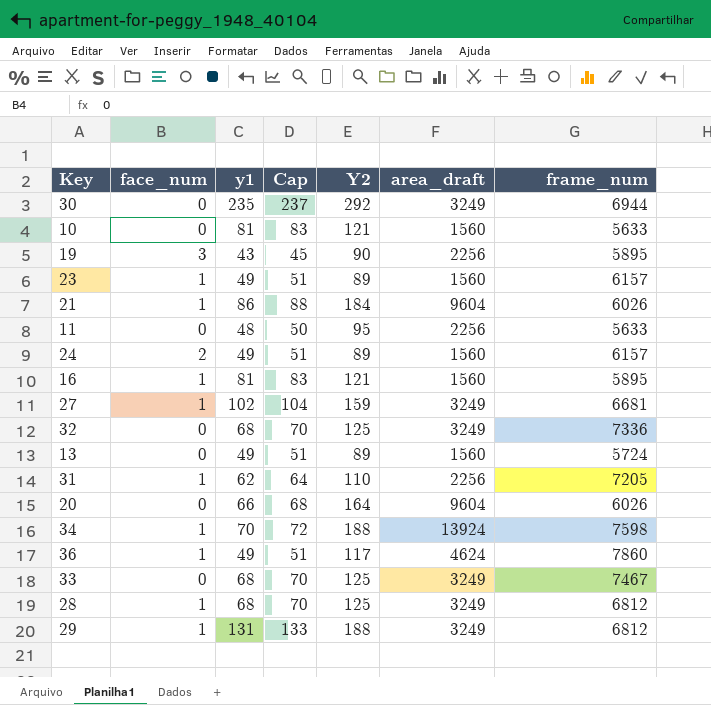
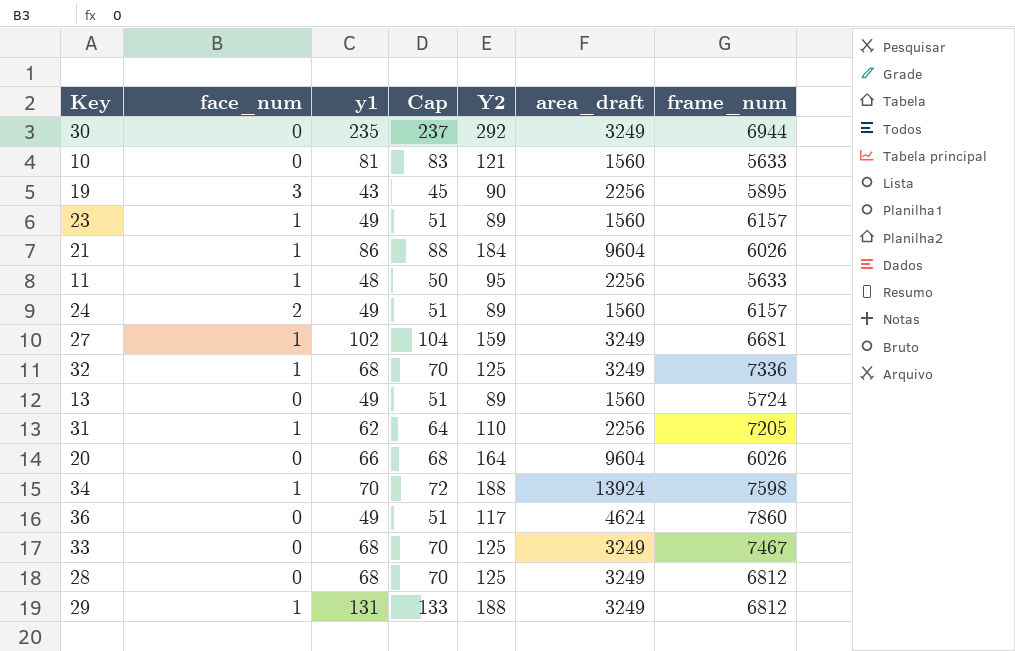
row 16: 1 | 81 | 83 | 121 | 1560 | 5895 -> none
11 | face_num: 0 -> 1
32 | face_num: 0 -> 1
36 | face_num: 1 -> 0
28 | face_num: 1 -> 0

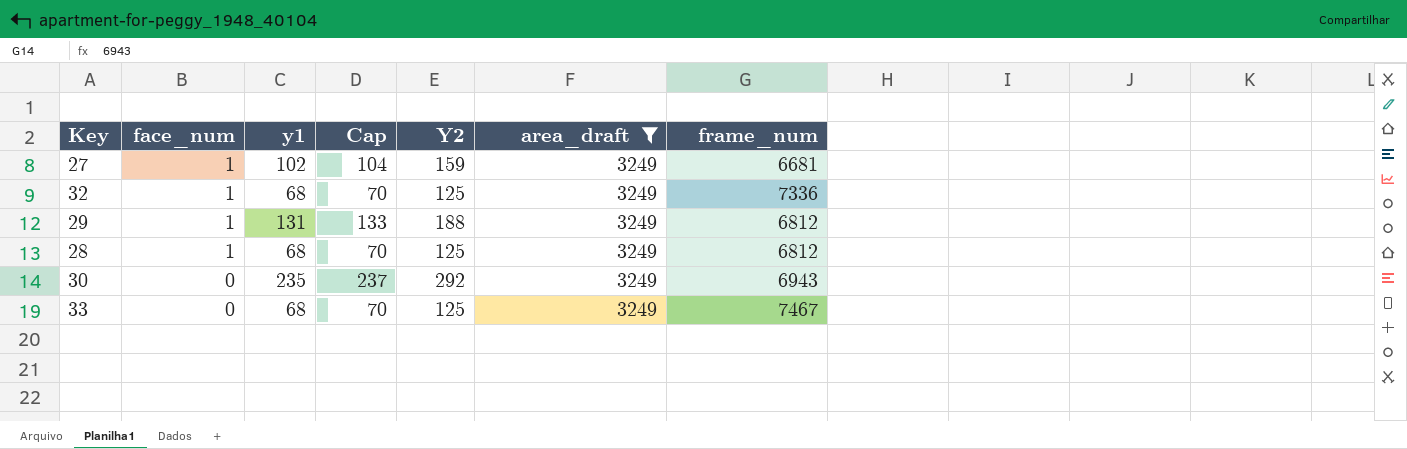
filter: none -> area_draft = 3249
row order: none -> face_num descending
28 | face_num: 0 -> 1
30 | frame_num: 6944 -> 6943

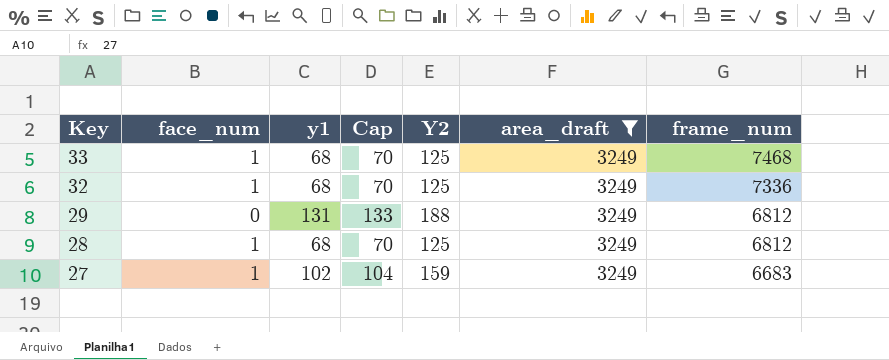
row order: face_num descending -> Key descending
row 30: 0 | 235 | 237 | 292 | 3249 | 6943 -> none
33 | face_num: 0 -> 1
33 | frame_num: 7467 -> 7468
29 | face_num: 1 -> 0
27 | frame_num: 6681 -> 6683

